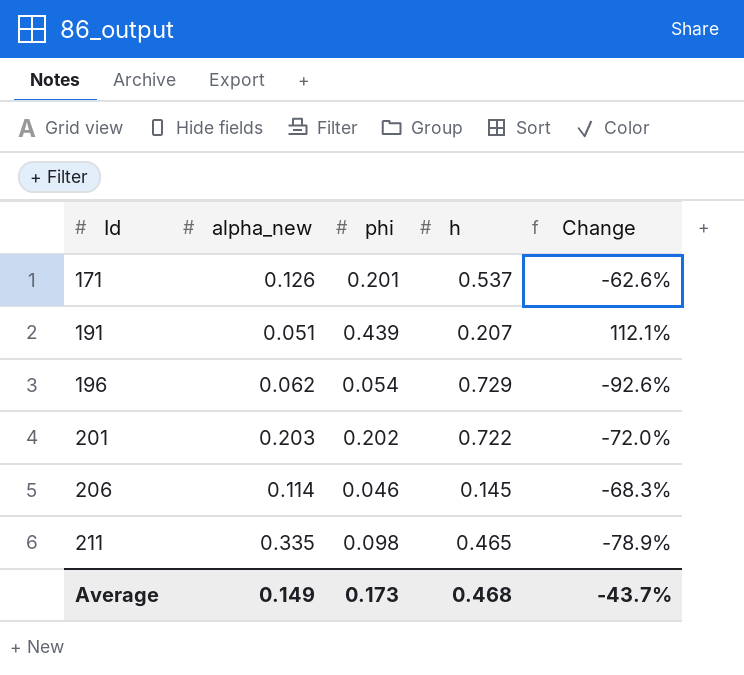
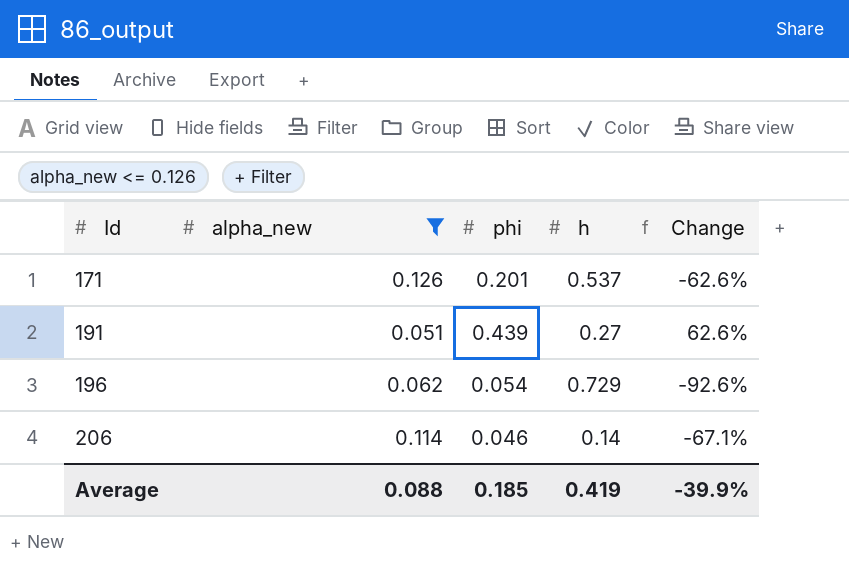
filter: none -> alpha_new <= 0.126
191 | h: 0.207 -> 0.27
191 | Change: 112.1% -> 62.6%
206 | h: 0.145 -> 0.14
206 | Change: -68.3% -> -67.1%
Average | alpha_new: 0.149 -> 0.088
Average | phi: 0.173 -> 0.185
Average | h: 0.468 -> 0.419
Average | Change: -43.7% -> -39.9%

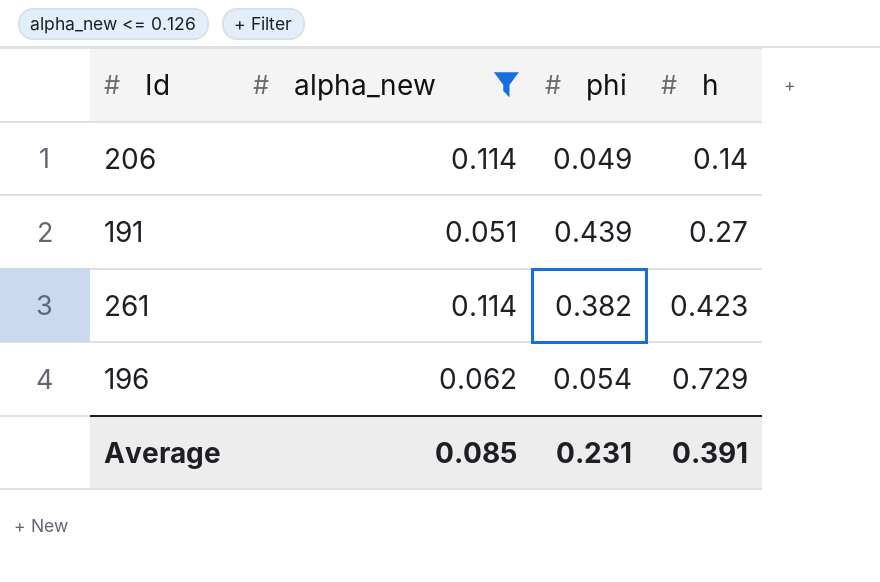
row order: Id ascending -> h ascending
column Change | formula: ([phi] - [h]) / [h] -> none
row 171: 0.126 | 0.201 | 0.537 | -62.6% -> none
206 | phi: 0.046 -> 0.049
row 261: none -> 0.114 | 0.382 | 0.423
Average | alpha_new: 0.088 -> 0.085
Average | phi: 0.185 -> 0.231
Average | h: 0.419 -> 0.391

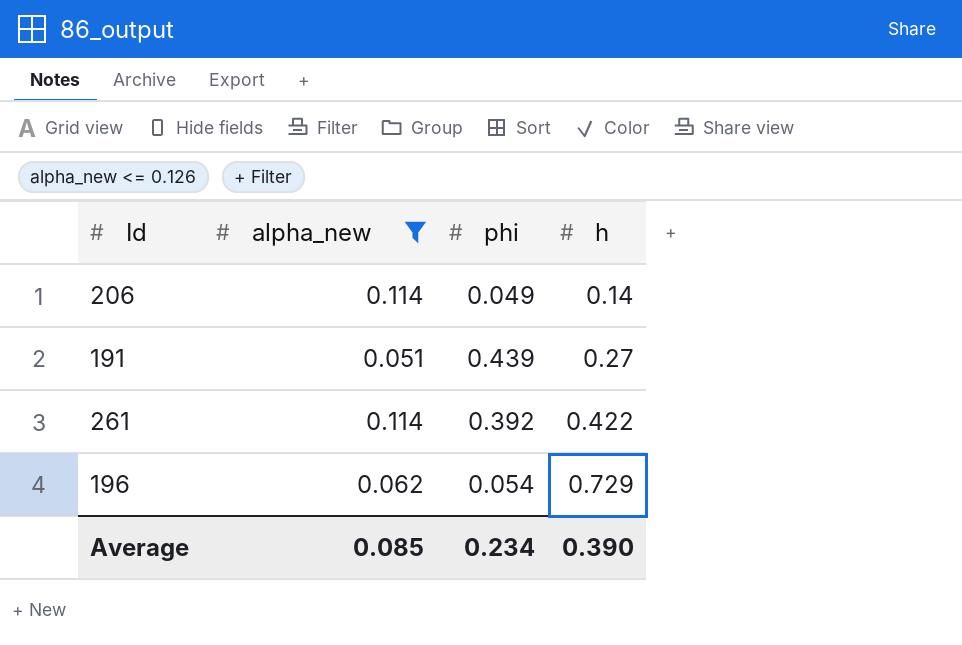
261 | phi: 0.382 -> 0.392
261 | h: 0.423 -> 0.422
Average | phi: 0.231 -> 0.234
Average | h: 0.391 -> 0.390

